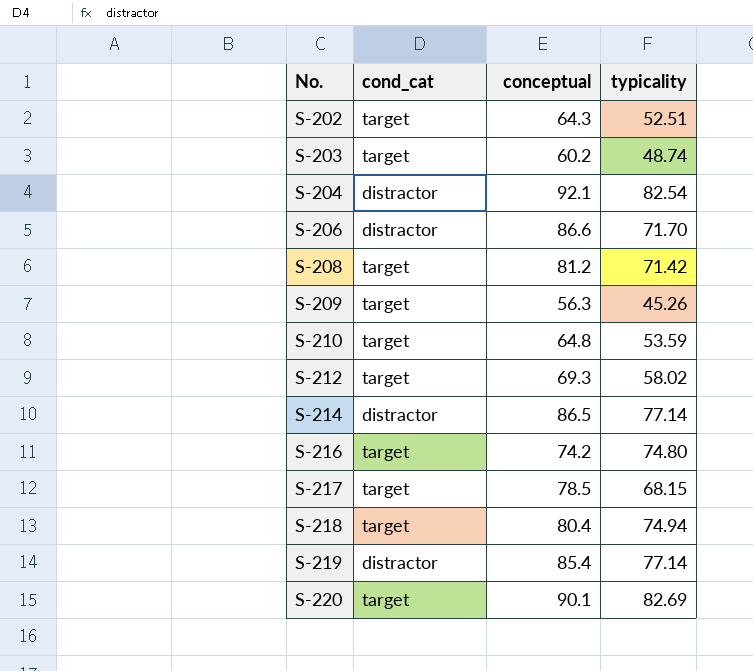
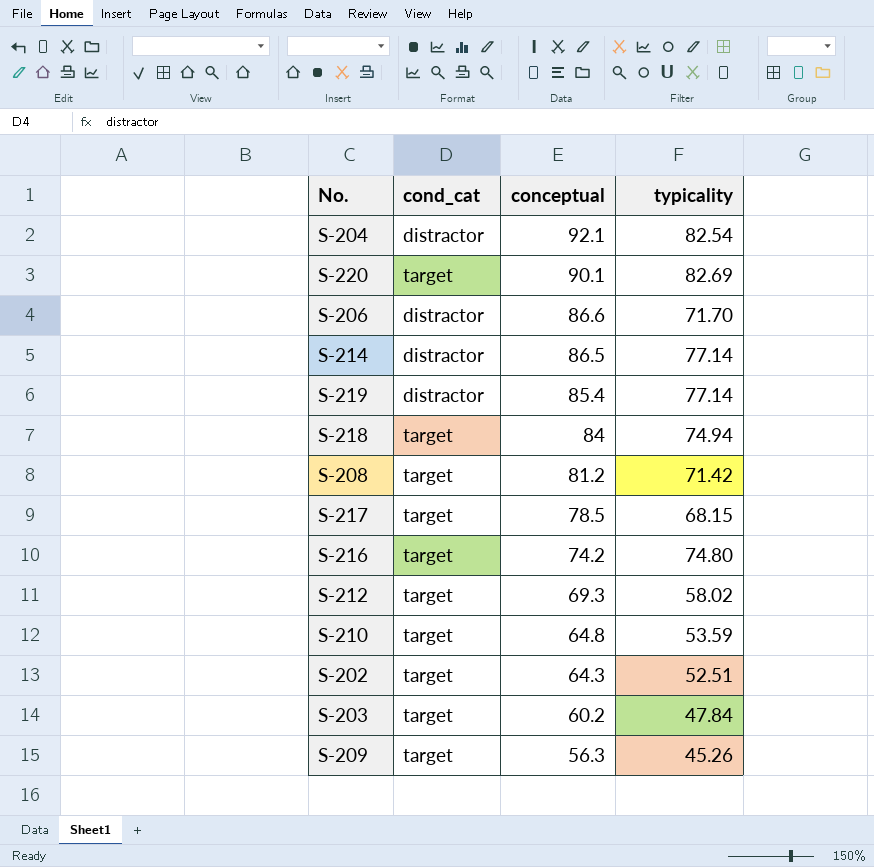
row order: No. ascending -> conceptual descending
S-218 | conceptual: 80.4 -> 84
S-203 | typicality: 48.74 -> 47.84

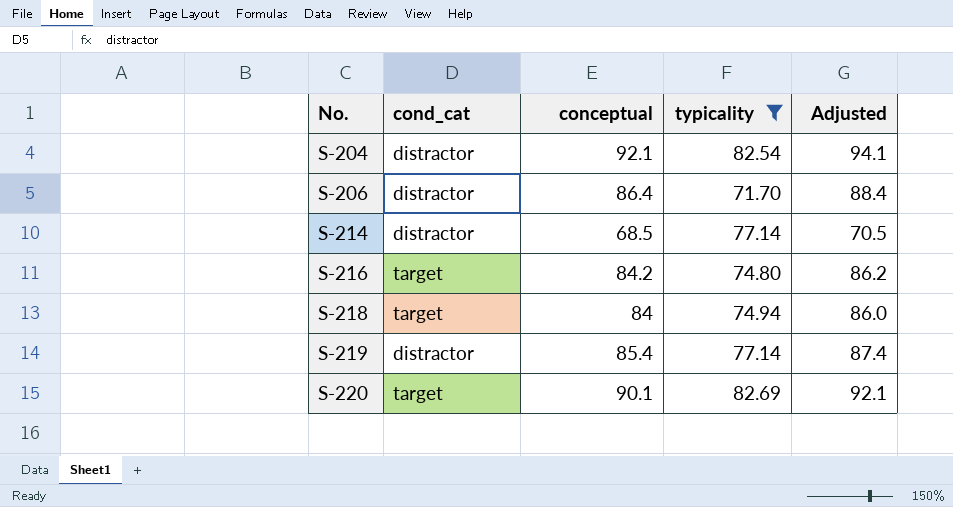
filter: none -> typicality >= 71.70
row order: conceptual descending -> No. ascending
column Adjusted | formula: none -> [conceptual] + 2
S-206 | conceptual: 86.6 -> 86.4
S-214 | conceptual: 86.5 -> 68.5
S-216 | conceptual: 74.2 -> 84.2

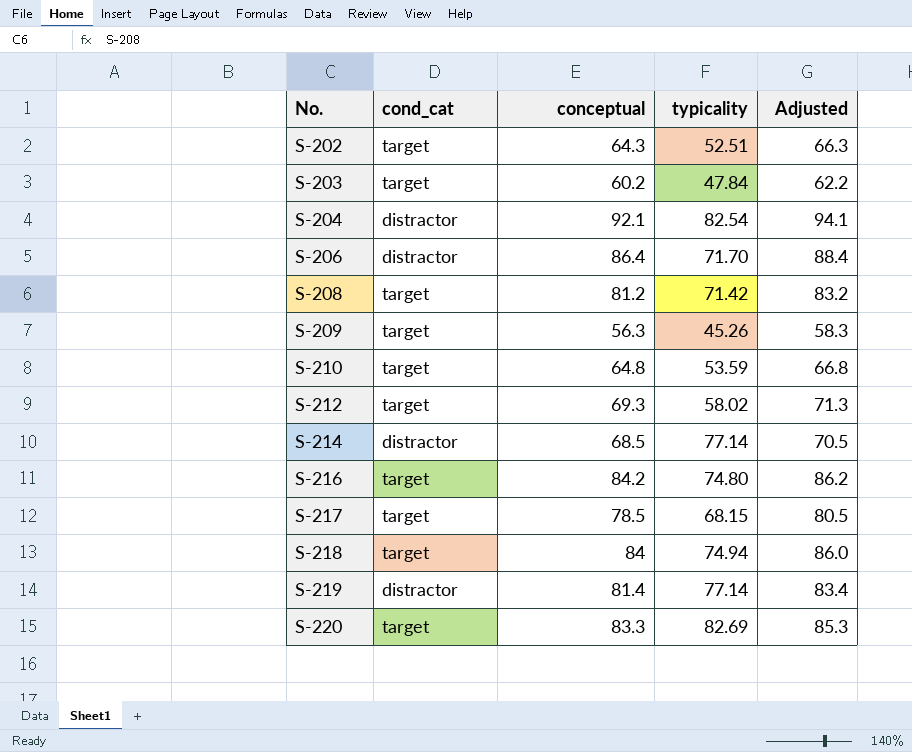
filter: typicality >= 71.70 -> none
S-219 | conceptual: 85.4 -> 81.4
S-219 | Adjusted: 87.4 -> 83.4
S-220 | conceptual: 90.1 -> 83.3
S-220 | Adjusted: 92.1 -> 85.3

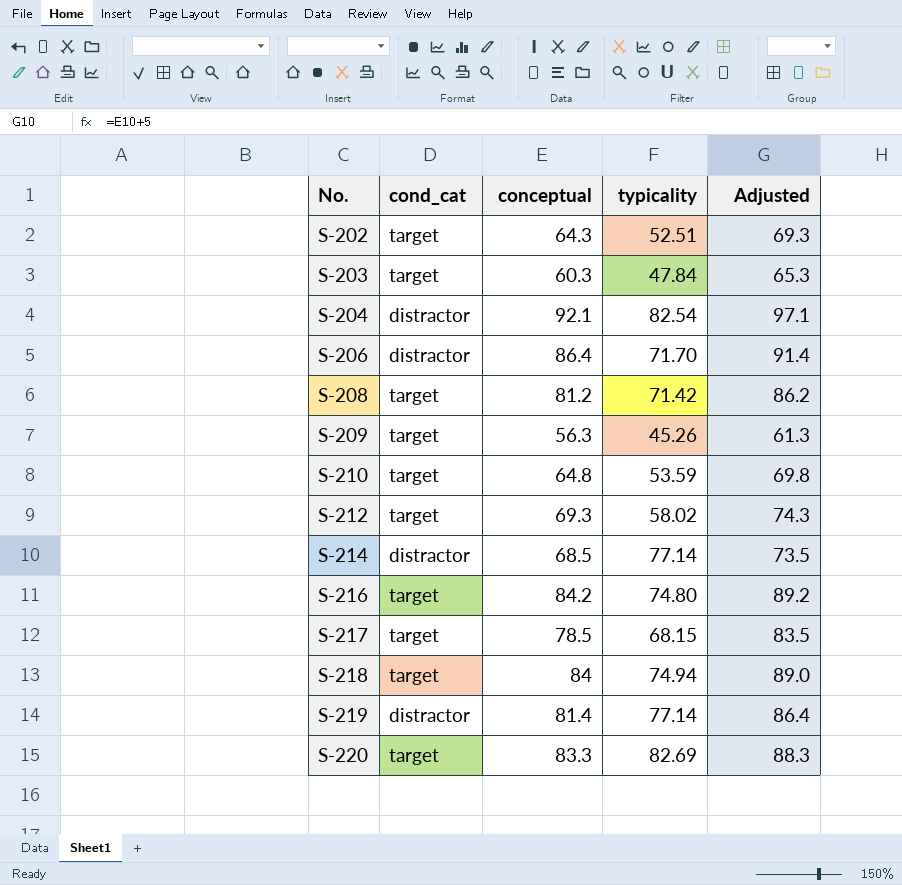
column Adjusted | formula: [conceptual] + 2 -> [conceptual] + 5
S-203 | conceptual: 60.2 -> 60.3

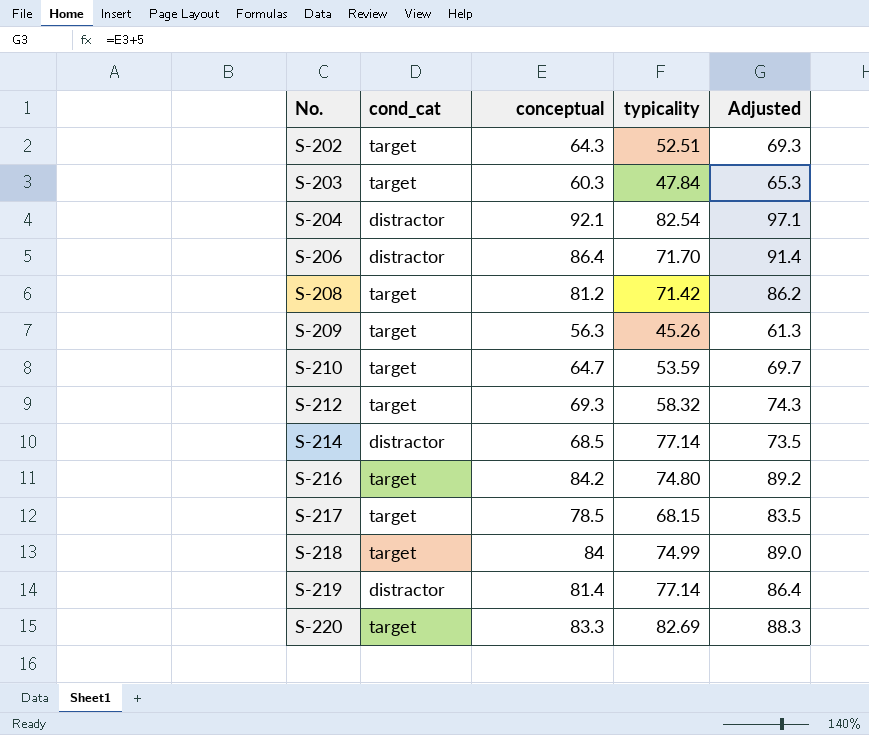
S-210 | conceptual: 64.8 -> 64.7
S-210 | Adjusted: 69.8 -> 69.7
S-212 | typicality: 58.02 -> 58.32
S-218 | typicality: 74.94 -> 74.99

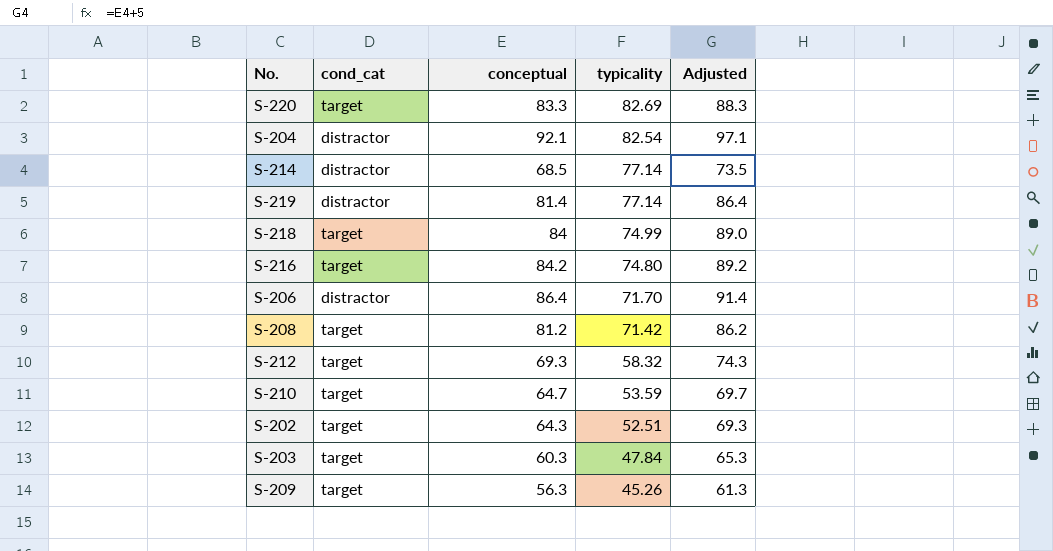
row order: No. ascending -> typicality descending
row S-217: target | 78.5 | 68.15 | 83.5 -> none

